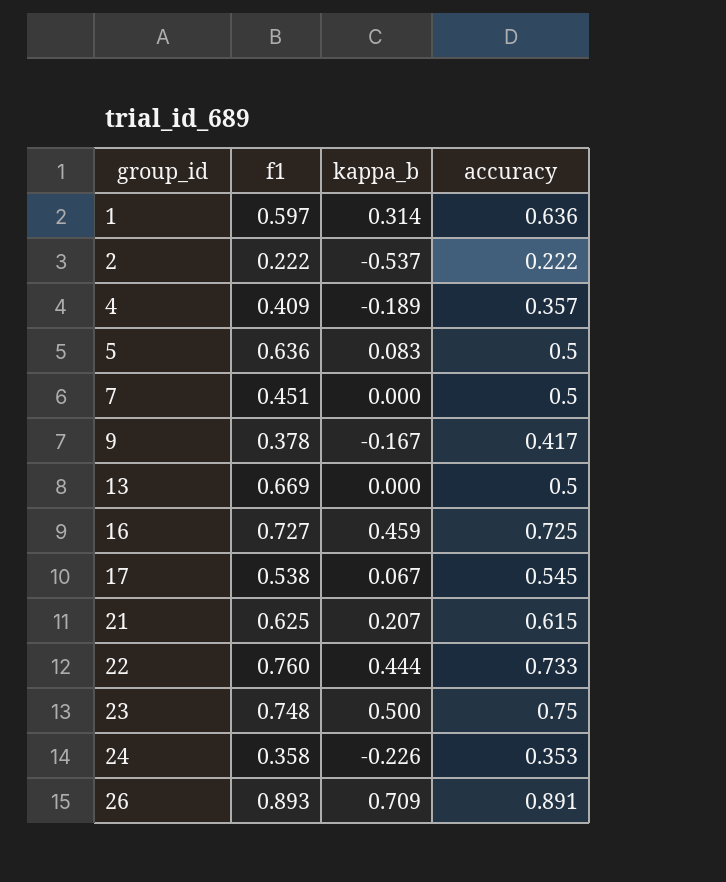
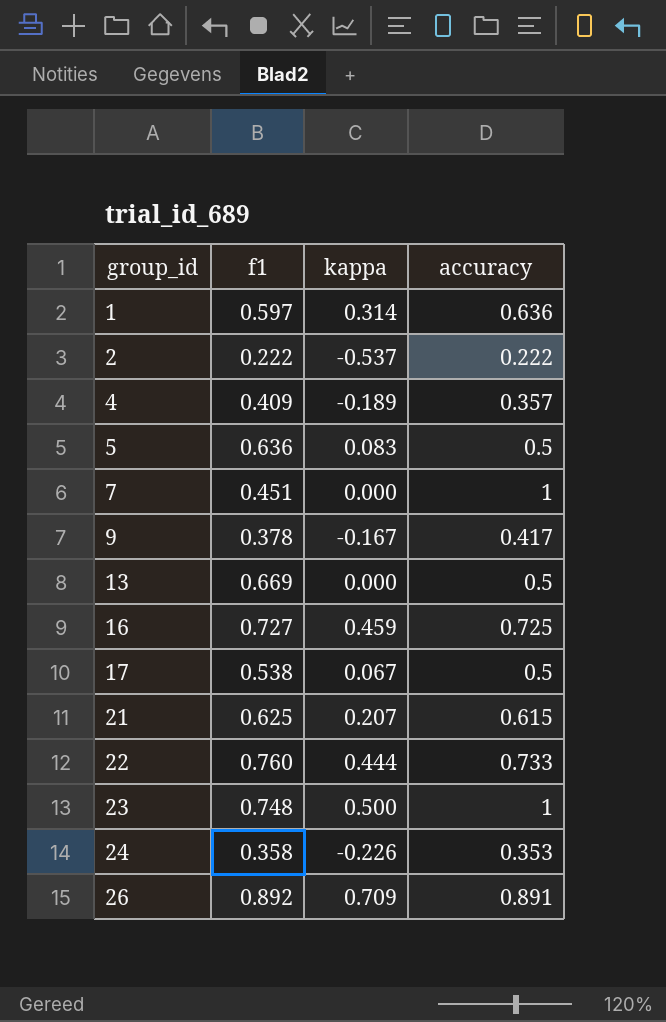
column name: kappa_b -> kappa
7 | accuracy: 0.5 -> 1
17 | accuracy: 0.545 -> 0.5
23 | accuracy: 0.75 -> 1
26 | f1: 0.893 -> 0.892

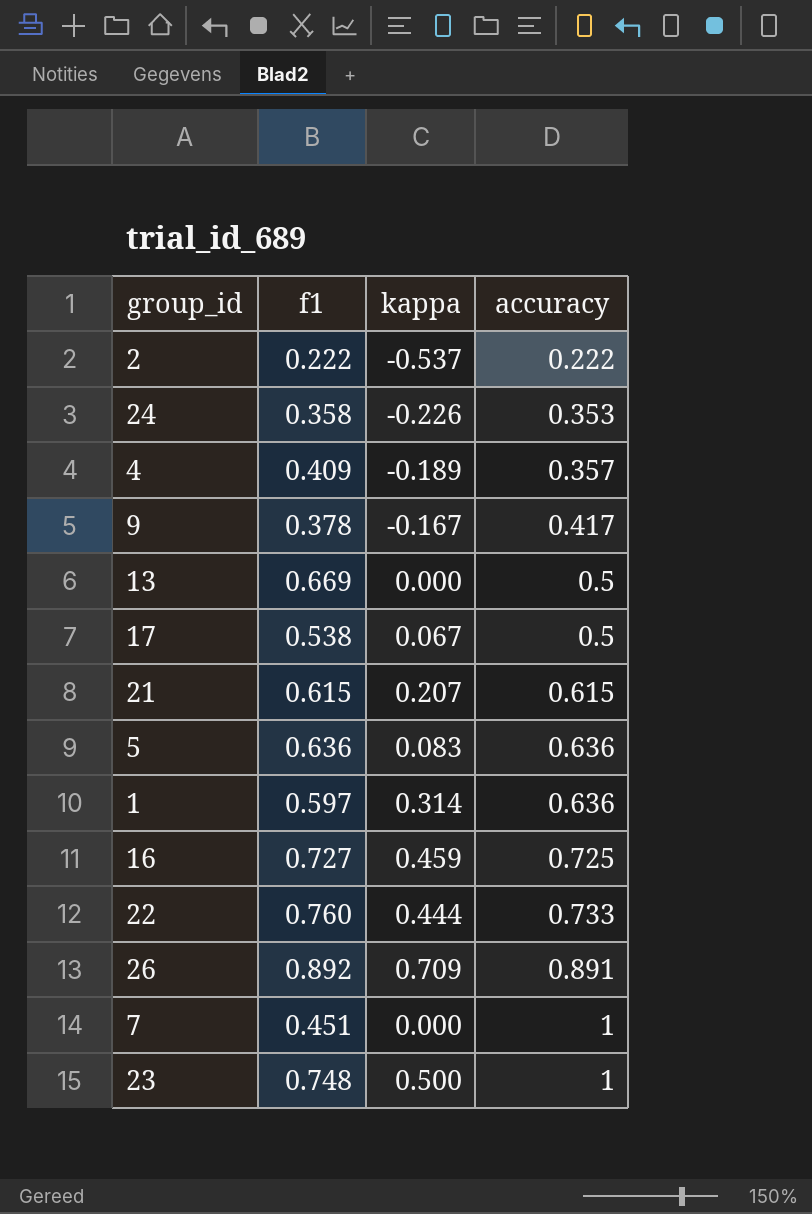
row order: group_id ascending -> accuracy ascending
21 | f1: 0.625 -> 0.615
5 | accuracy: 0.5 -> 0.636

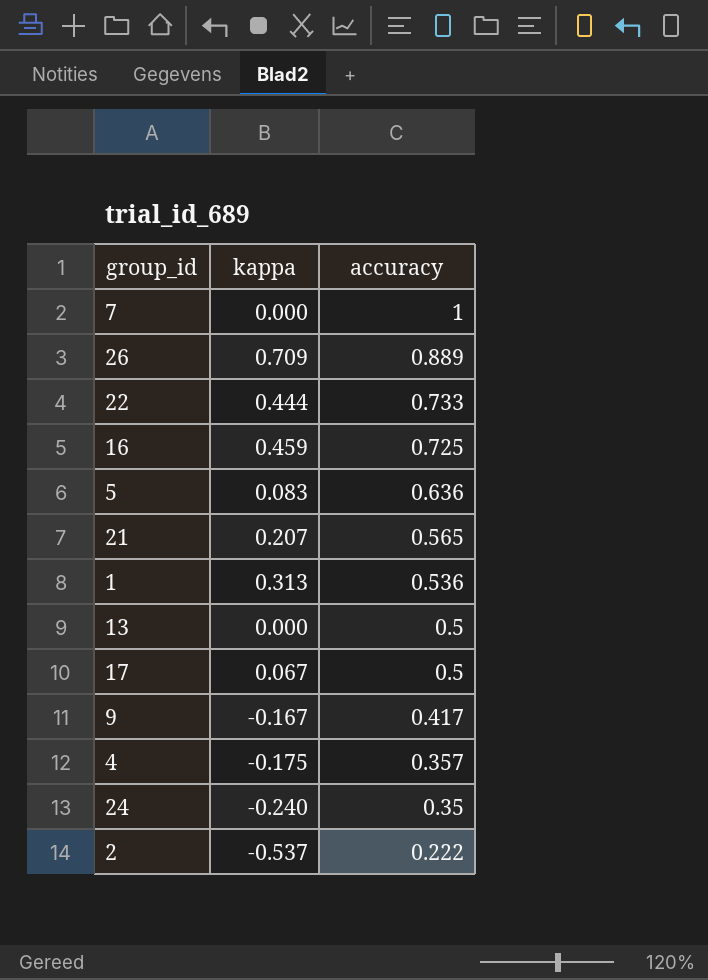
row order: accuracy ascending -> accuracy descending
column f1 | position: 2 -> none
row 23: 0.748 | 0.500 | 1 -> none
26 | accuracy: 0.891 -> 0.889
21 | accuracy: 0.615 -> 0.565
1 | kappa: 0.314 -> 0.313
1 | accuracy: 0.636 -> 0.536
4 | kappa: -0.189 -> -0.175
24 | kappa: -0.226 -> -0.240
24 | accuracy: 0.353 -> 0.35

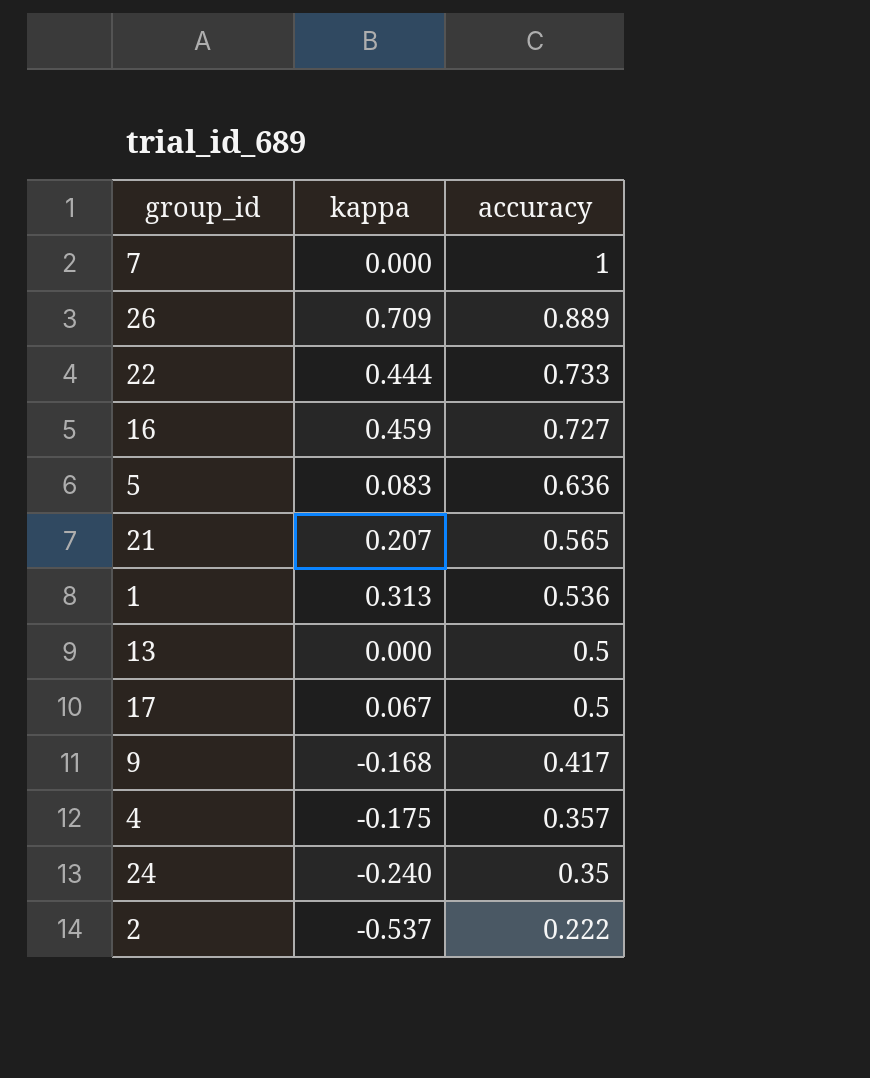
16 | accuracy: 0.725 -> 0.727
9 | kappa: -0.167 -> -0.168

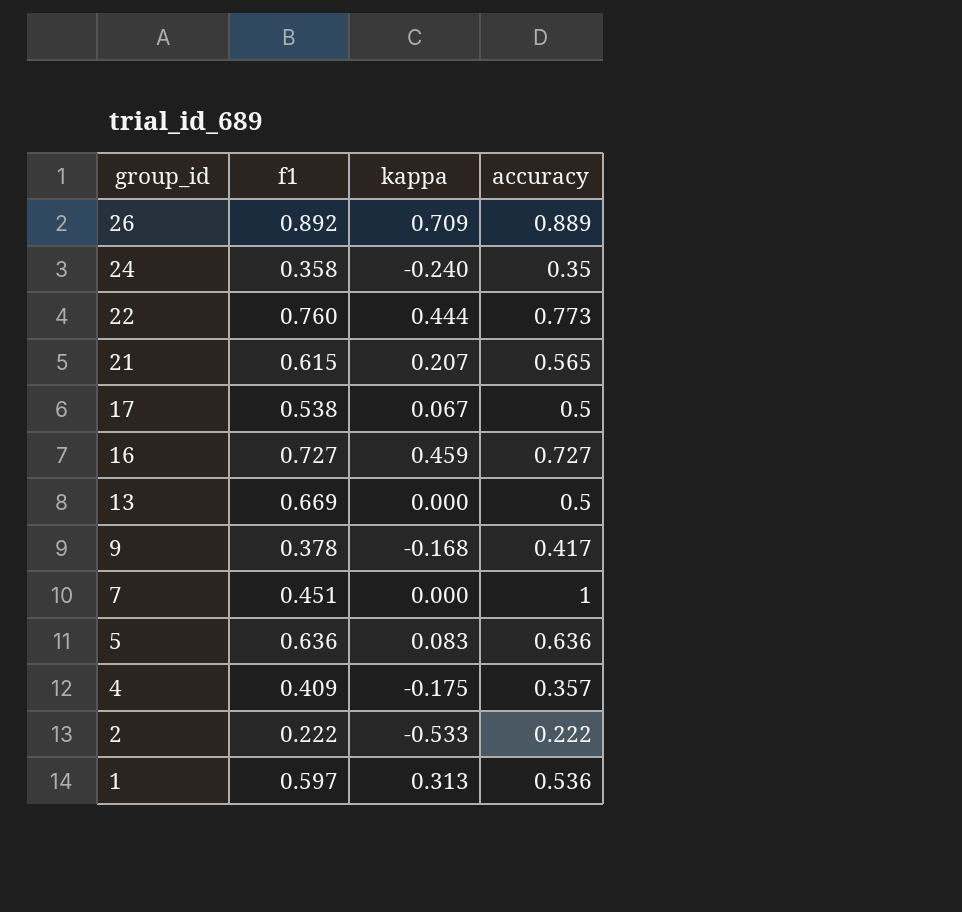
row order: accuracy descending -> group_id descending
column f1 | position: none -> 2
22 | accuracy: 0.733 -> 0.773
2 | kappa: -0.537 -> -0.533

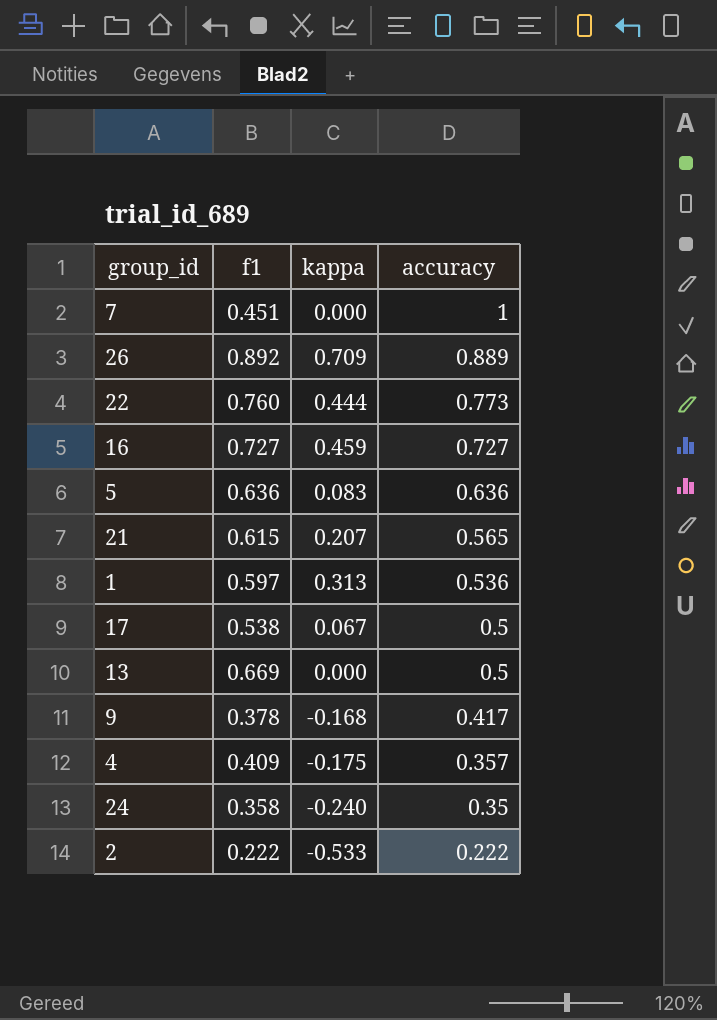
row order: group_id descending -> accuracy descending

